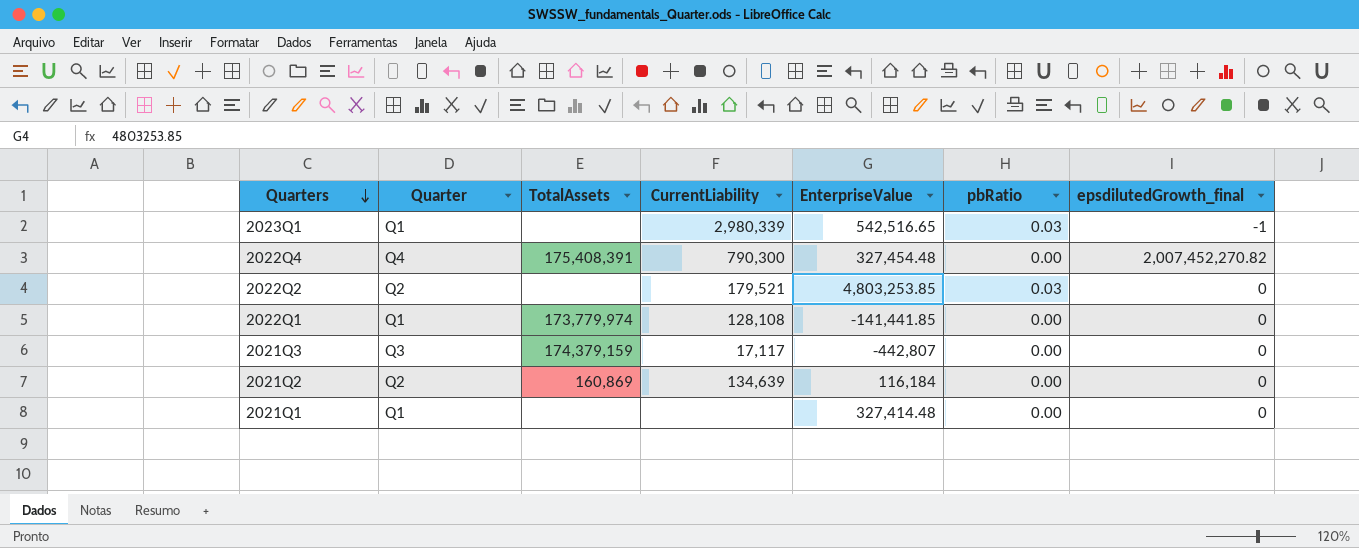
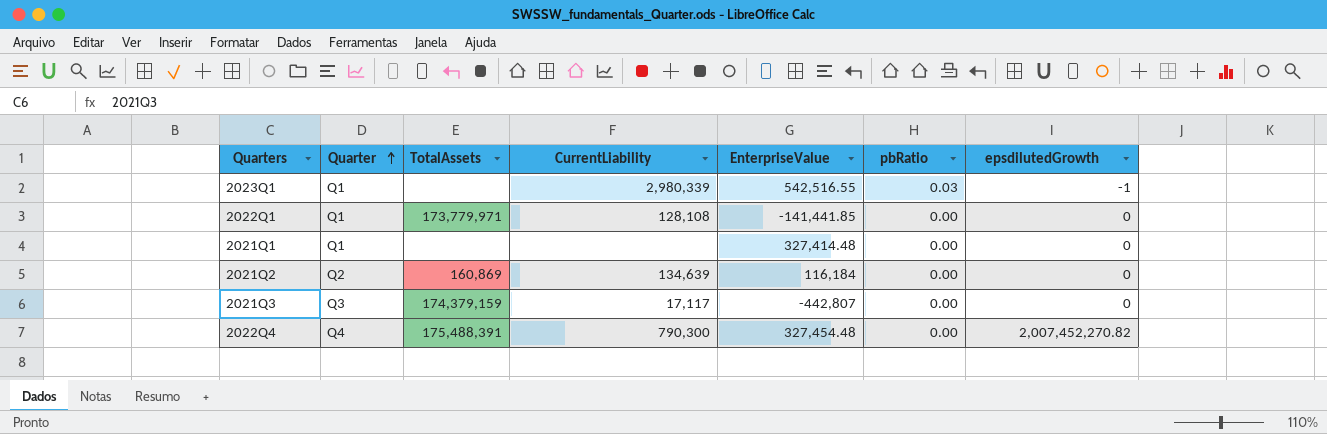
row order: Quarters descending -> Quarter ascending
column name: epsdilutedGrowth_final -> epsdilutedGrowth
row 2022Q2: Q2 | none | 179,521 | 4,803,253.85 | 0.03 | 0 -> none
2023Q1 | EnterpriseValue: 542,516.65 -> 542,516.55
2022Q1 | TotalAssets: 173,779,974 -> 173,779,971
2022Q4 | TotalAssets: 175,408,391 -> 175,488,391

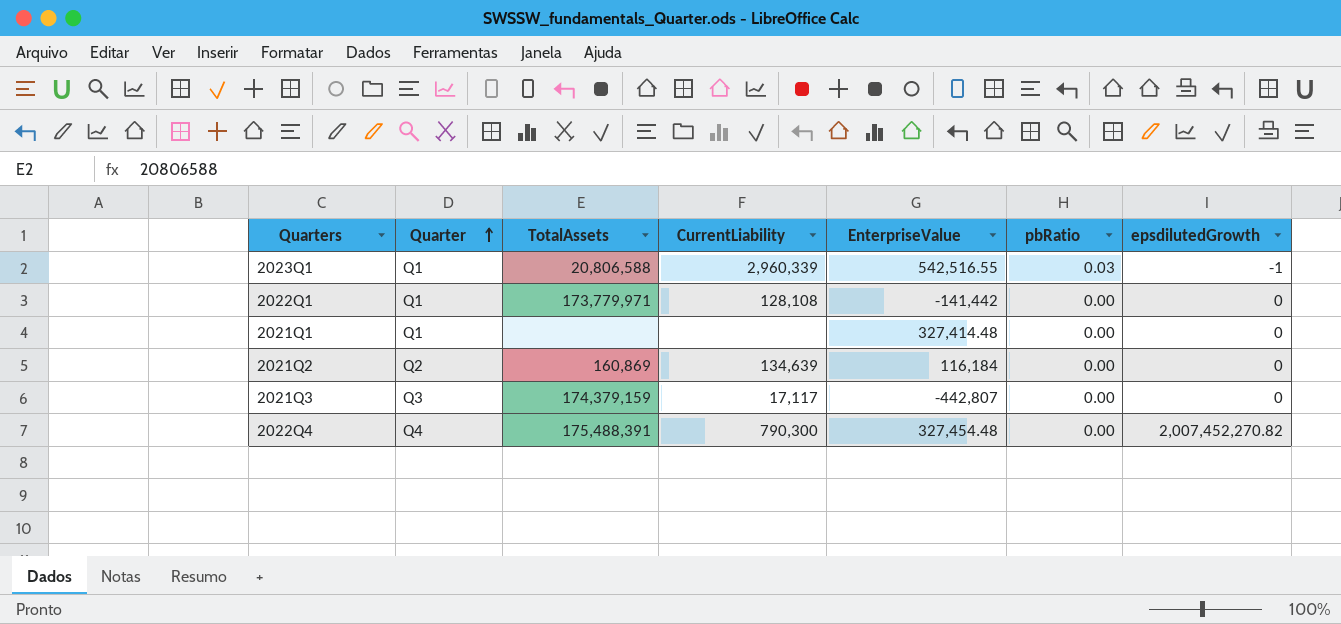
2023Q1 | TotalAssets: none -> 20,806,588
2023Q1 | CurrentLiability: 2,980,339 -> 2,960,339
2022Q1 | EnterpriseValue: -141,441.85 -> -141,442

